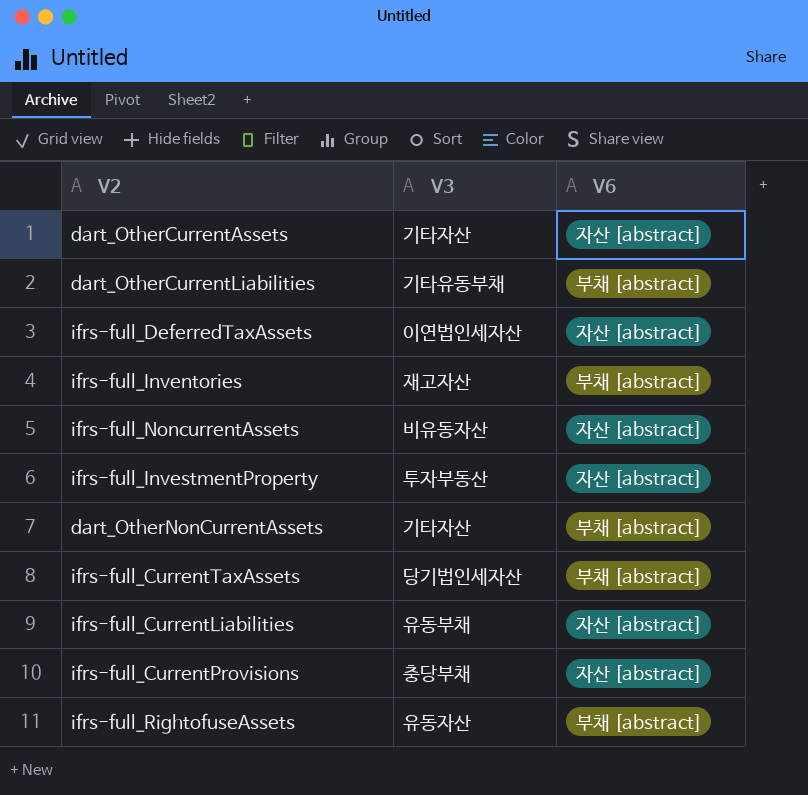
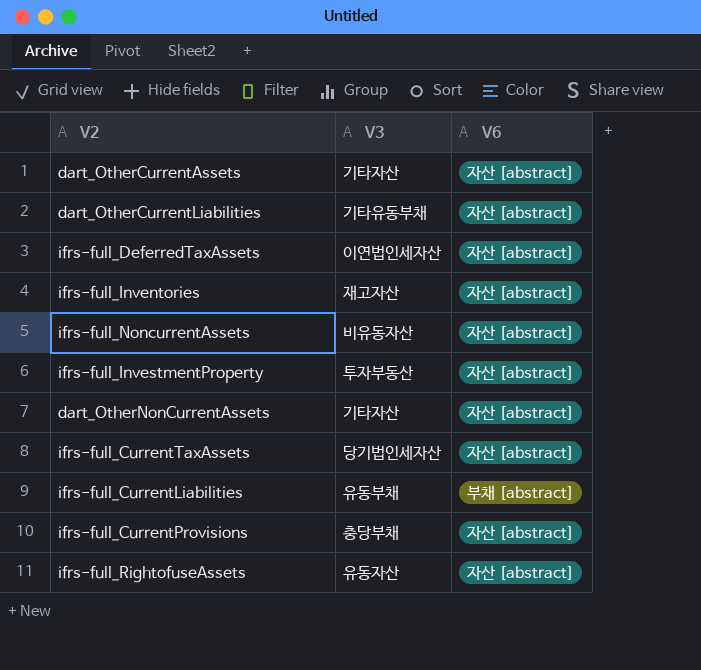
dart_OtherCurrentLiabilities | V6: 부채 [abstract] -> 자산 [abstract]
ifrs-full_Inventories | V6: 부채 [abstract] -> 자산 [abstract]
dart_OtherNonCurrentAssets | V6: 부채 [abstract] -> 자산 [abstract]
ifrs-full_CurrentTaxAssets | V6: 부채 [abstract] -> 자산 [abstract]
ifrs-full_CurrentLiabilities | V6: 자산 [abstract] -> 부채 [abstract]
ifrs-full_RightofuseAssets | V6: 부채 [abstract] -> 자산 [abstract]

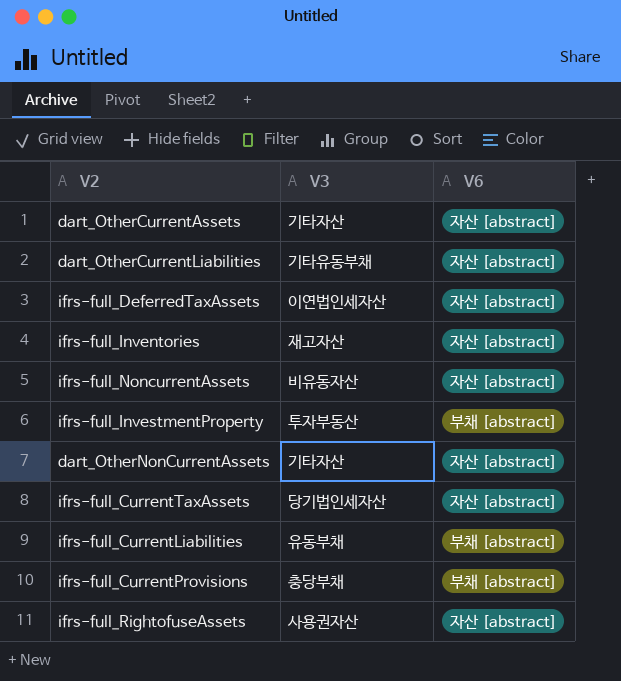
ifrs-full_InvestmentProperty | V6: 자산 [abstract] -> 부채 [abstract]
ifrs-full_CurrentProvisions | V6: 자산 [abstract] -> 부채 [abstract]
ifrs-full_RightofuseAssets | V3: 유동자산 -> 사용권자산

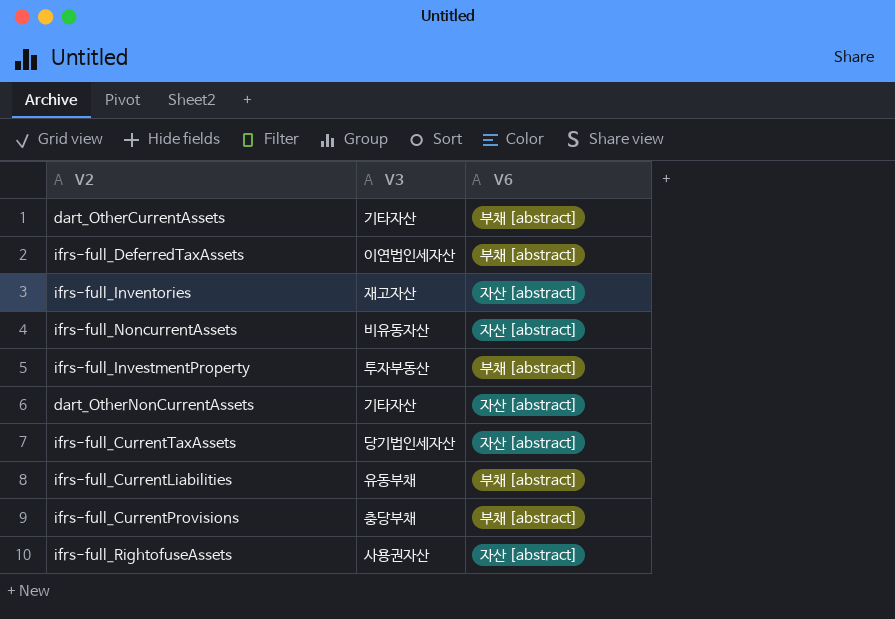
row dart_OtherCurrentLiabilities: 기타유동부채 | 자산 [abstract] -> none
dart_OtherCurrentAssets | V6: 자산 [abstract] -> 부채 [abstract]
ifrs-full_DeferredTaxAssets | V6: 자산 [abstract] -> 부채 [abstract]

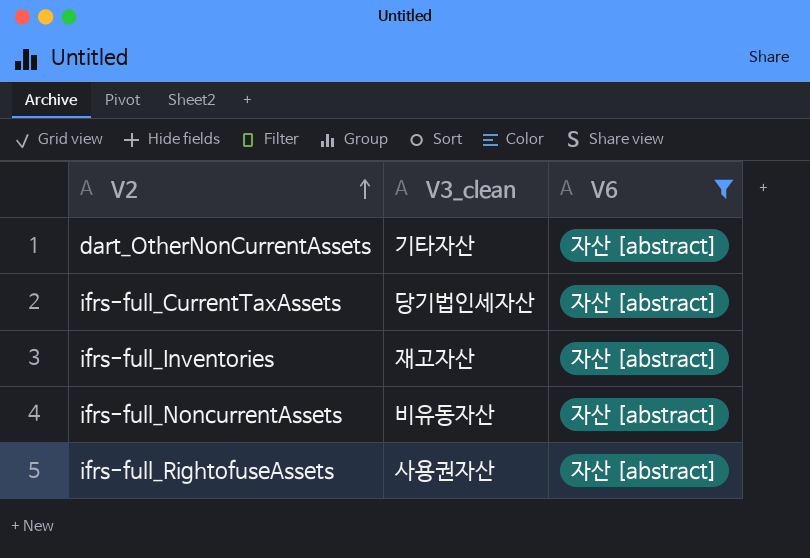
filter: none -> V6 = 자산 [abstract]
row order: none -> V2 ascending
column name: V3 -> V3_clean

